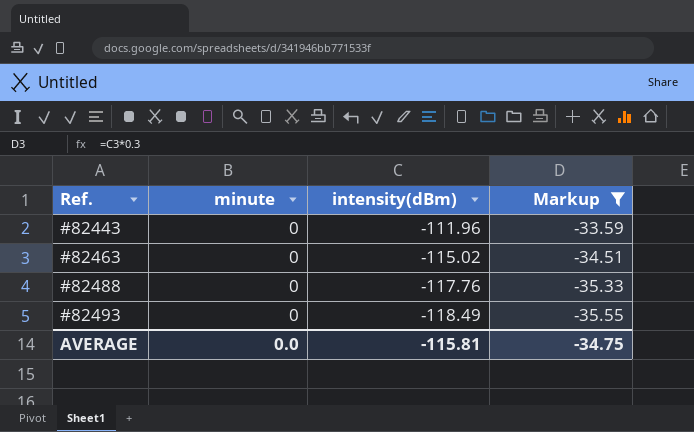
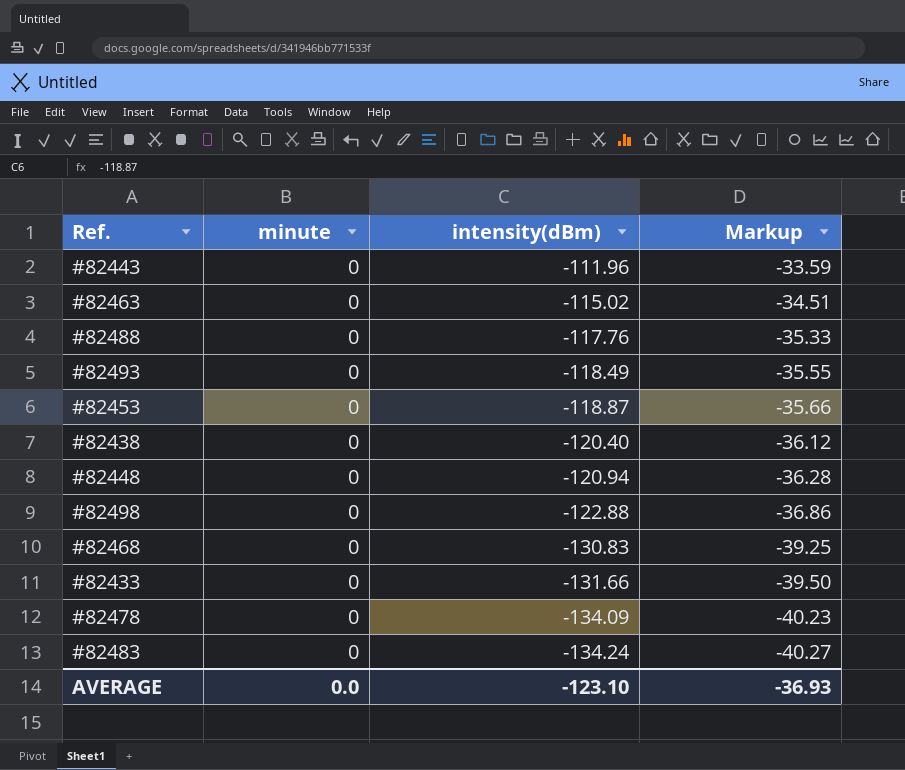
filter: Markup >= -35.55 -> none
AVERAGE | intensity(dBm): -115.81 -> -123.10
AVERAGE | Markup: -34.75 -> -36.93

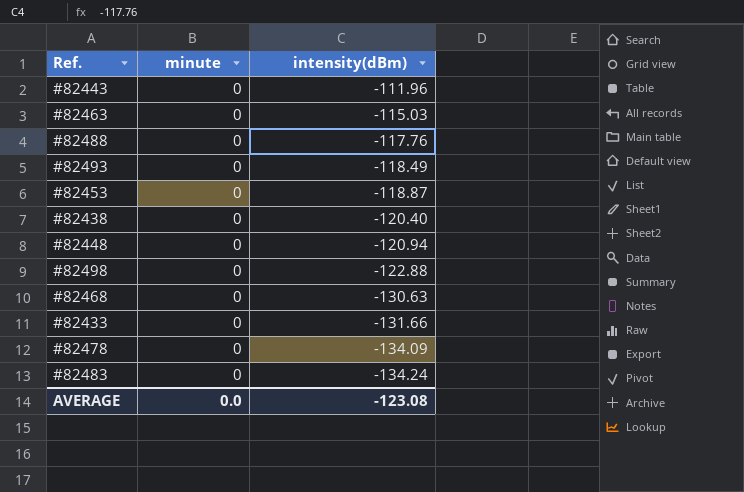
column Markup | formula: [intensity(dBm)] * 0.3 -> none
#82463 | intensity(dBm): -115.02 -> -115.03
#82468 | intensity(dBm): -130.83 -> -130.63
AVERAGE | intensity(dBm): -123.10 -> -123.08

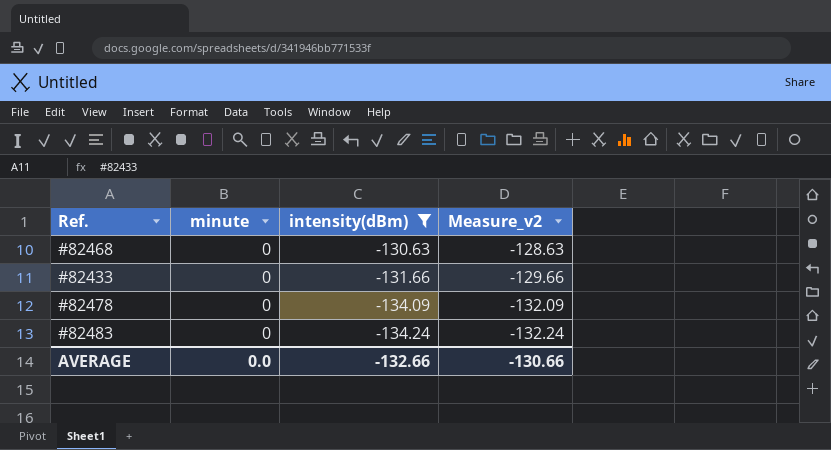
filter: none -> intensity(dBm) <= -130.63
column Measure_v2 | formula: none -> [intensity(dBm)] + 2
AVERAGE | intensity(dBm): -123.08 -> -132.66

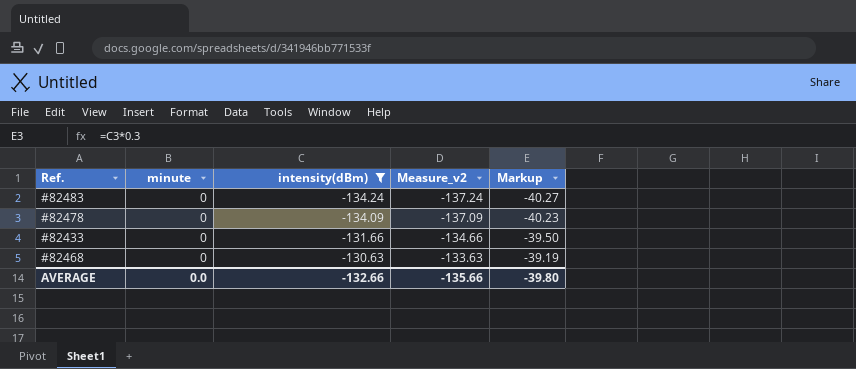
row order: intensity(dBm) descending -> intensity(dBm) ascending
column Measure_v2 | formula: [intensity(dBm)] + 2 -> [intensity(dBm)] - 3
column Markup | formula: none -> [intensity(dBm)] * 0.3
AVERAGE | Measure_v2: -130.66 -> -135.66

